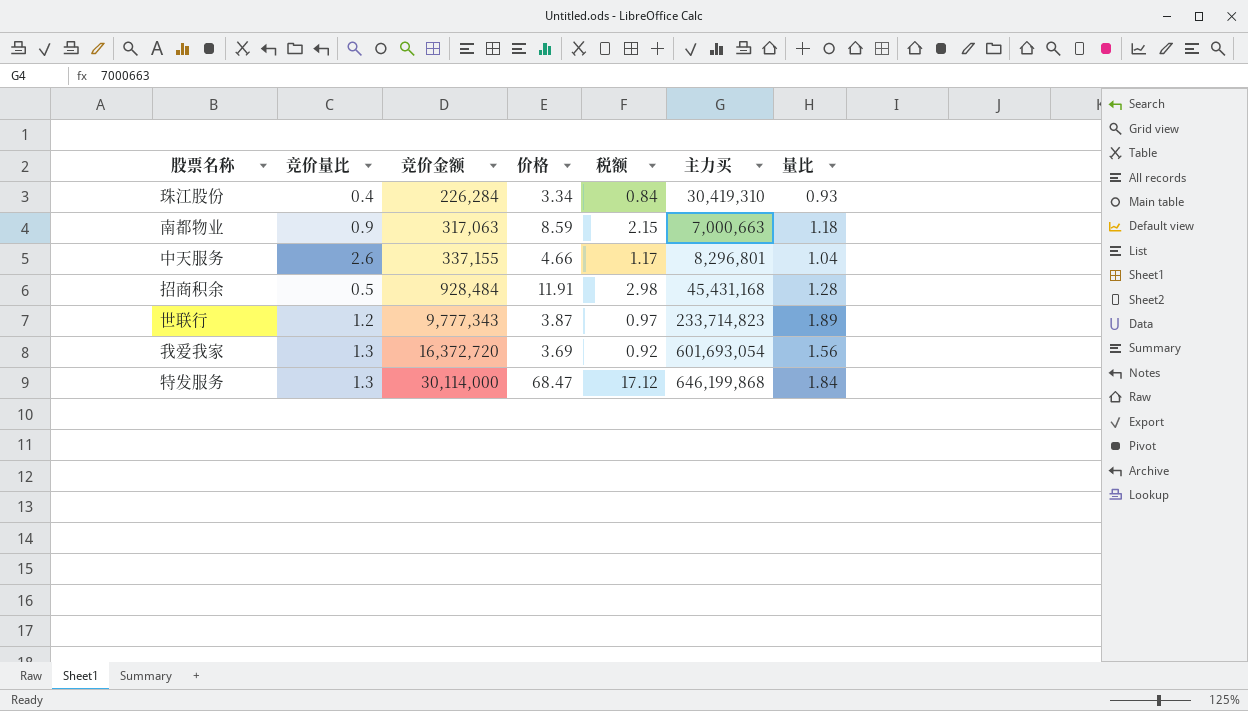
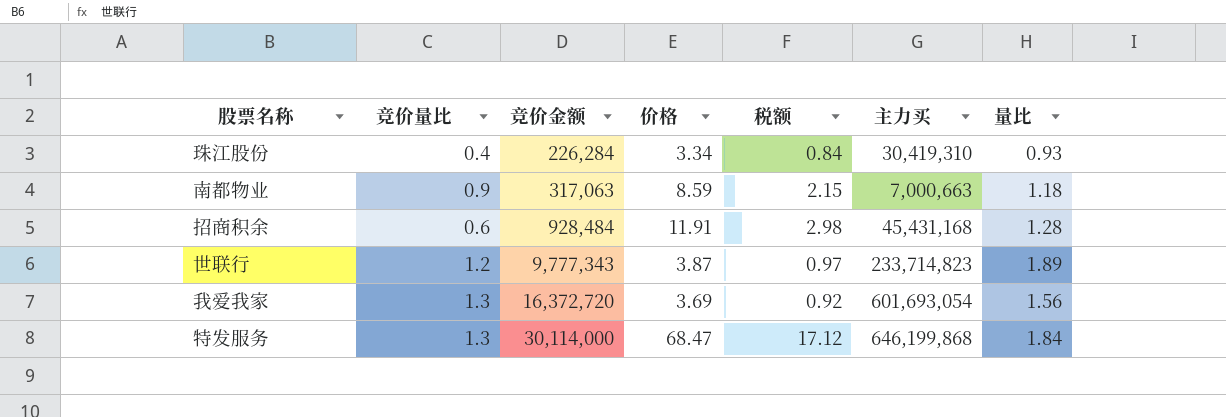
row 中天服务: 2.6 | 337,155 | 4.66 | 1.17 | 8,296,801 | 1.04 -> none
招商积余 | 竞价量比: 0.5 -> 0.6

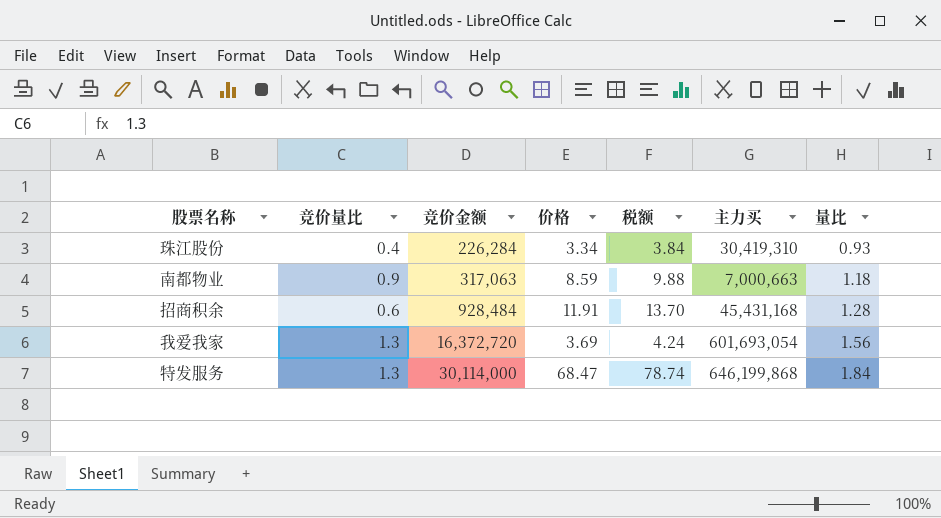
column 税额 | formula: [价格] * 0.25 -> [价格] * 1.15
row 世联行: 1.2 | 9,777,343 | 3.87 | 0.97 | 233,714,823 | 1.89 -> none

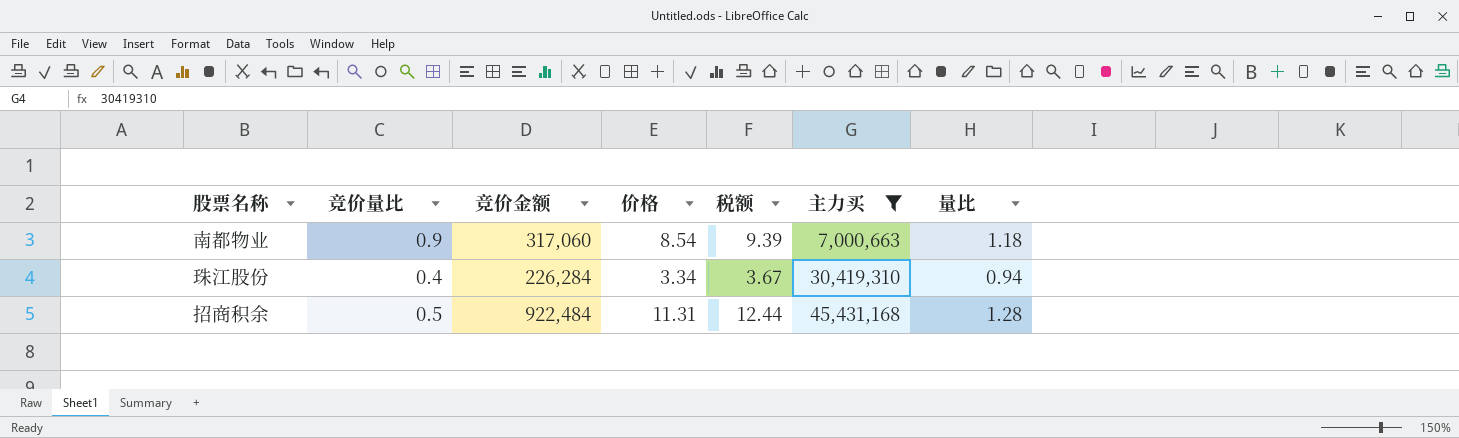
filter: none -> 主力买 <= 45,431,168
row order: 竞价金额 ascending -> 主力买 ascending
column 税额 | formula: [价格] * 1.15 -> [价格] * 1.1
南都物业 | 竞价金额: 317,063 -> 317,060
南都物业 | 价格: 8.59 -> 8.54
珠江股份 | 量比: 0.93 -> 0.94
招商积余 | 竞价量比: 0.6 -> 0.5
招商积余 | 竞价金额: 928,484 -> 922,484
招商积余 | 价格: 11.91 -> 11.31

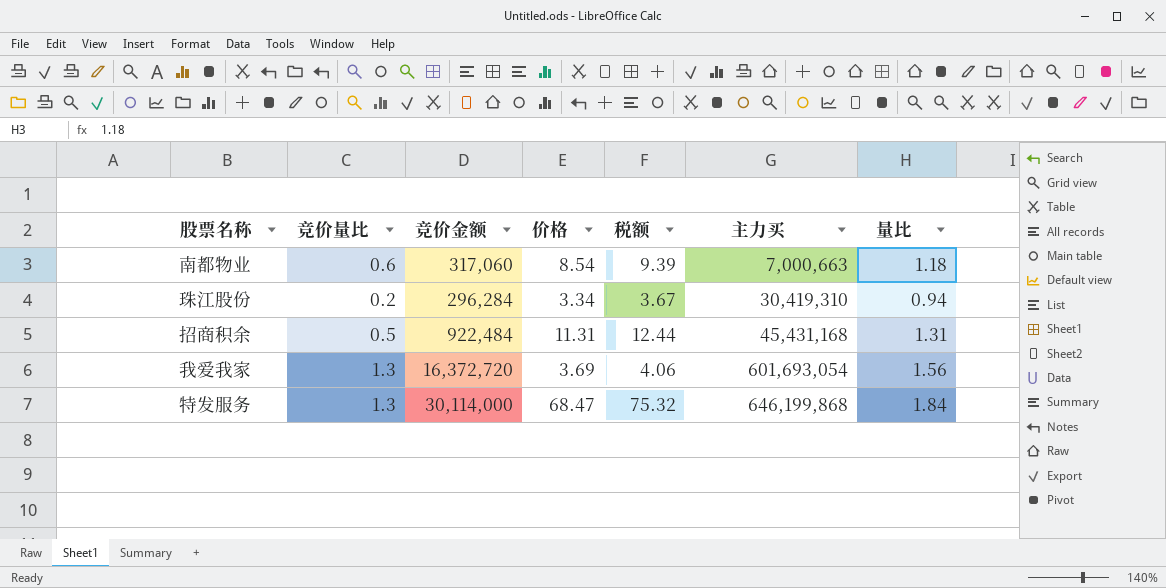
filter: 主力买 <= 45,431,168 -> none
南都物业 | 竞价量比: 0.9 -> 0.6
珠江股份 | 竞价量比: 0.4 -> 0.2
珠江股份 | 竞价金额: 226,284 -> 296,284
招商积余 | 量比: 1.28 -> 1.31

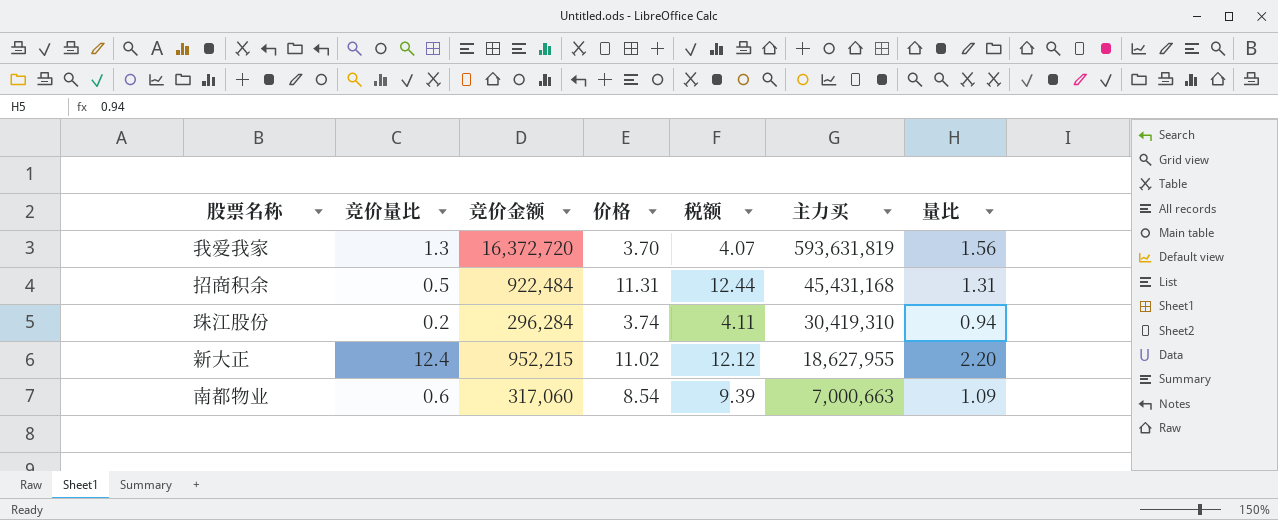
row order: 主力买 ascending -> 主力买 descending
row 特发服务: 1.3 | 30,114,000 | 68.47 | 75.32 | 646,199,868 | 1.84 -> none
我爱我家 | 价格: 3.69 -> 3.70
我爱我家 | 税额: 4.06 -> 4.07
我爱我家 | 主力买: 601,693,054 -> 593,631,819
珠江股份 | 价格: 3.34 -> 3.74
珠江股份 | 税额: 3.67 -> 4.11
row 新大正: none -> 12.4 | 952,215 | 11.02 | 12.12 | 18,627,955 | 2.20
南都物业 | 量比: 1.18 -> 1.09

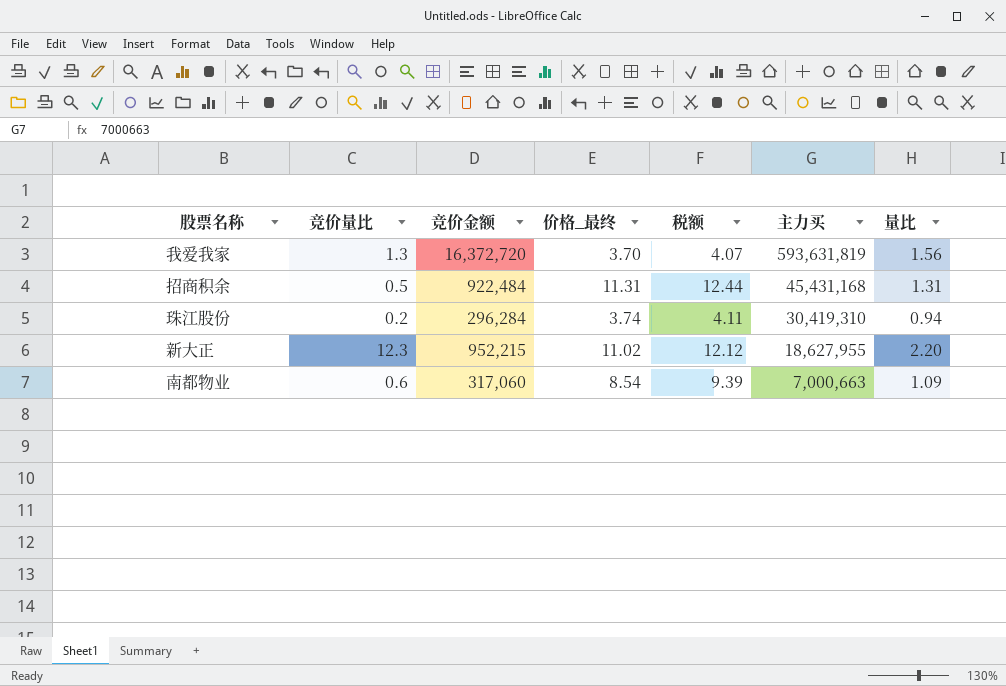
column name: 价格 -> 价格_最终
新大正 | 竞价量比: 12.4 -> 12.3

